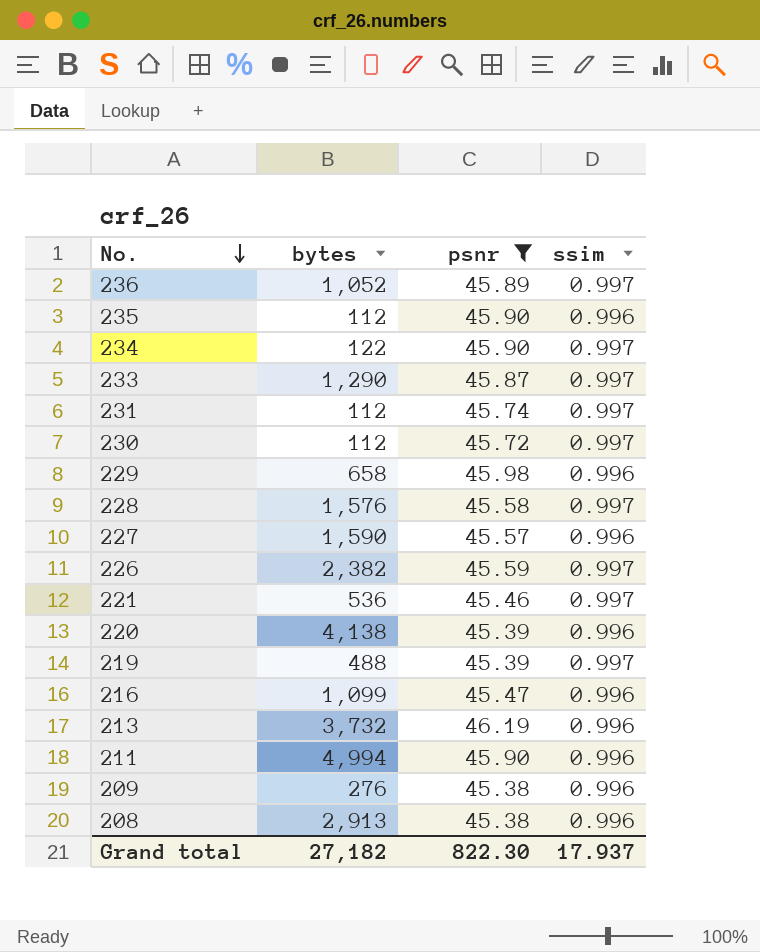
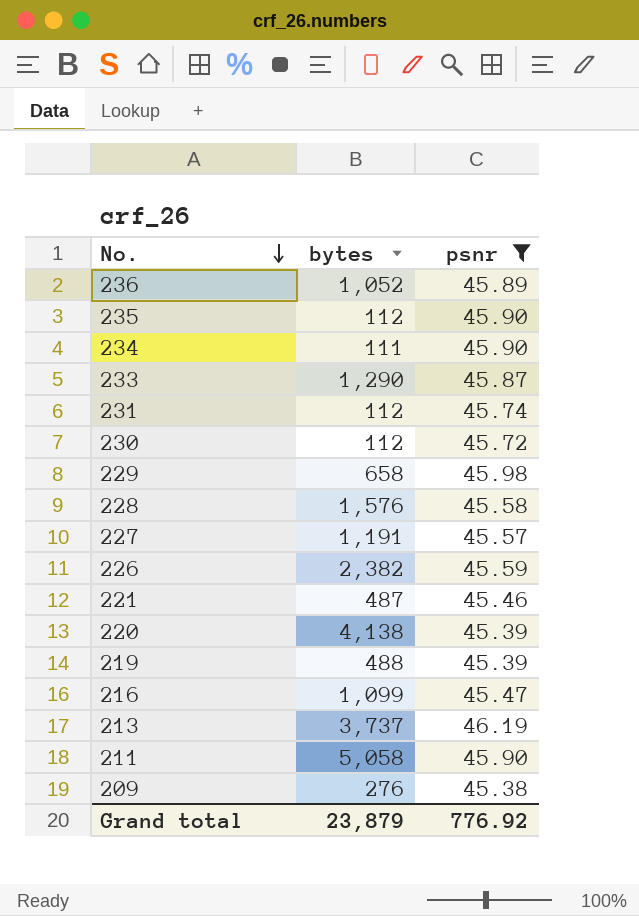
column ssim | position: 4 -> none
row 208: 2,913 | 45.38 | 0.996 -> none
234 | bytes: 122 -> 111
227 | bytes: 1,590 -> 1,191
221 | bytes: 536 -> 487
213 | bytes: 3,732 -> 3,737
211 | bytes: 4,994 -> 5,058
Grand total | bytes: 27,182 -> 23,879
Grand total | psnr: 822.30 -> 776.92

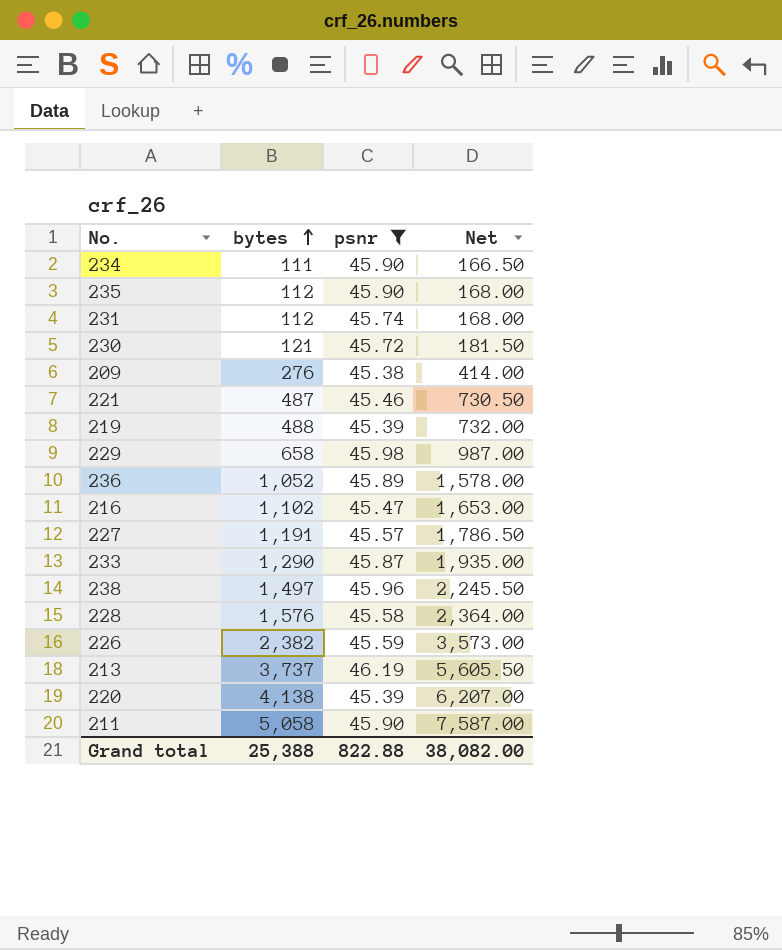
row order: No. descending -> bytes ascending
column Net | formula: none -> [bytes] * 1.5
230 | bytes: 112 -> 121
216 | bytes: 1,099 -> 1,102
row 238: none -> 1,497 | 45.96 | 2,245.50
Grand total | bytes: 23,879 -> 25,388
Grand total | psnr: 776.92 -> 822.88

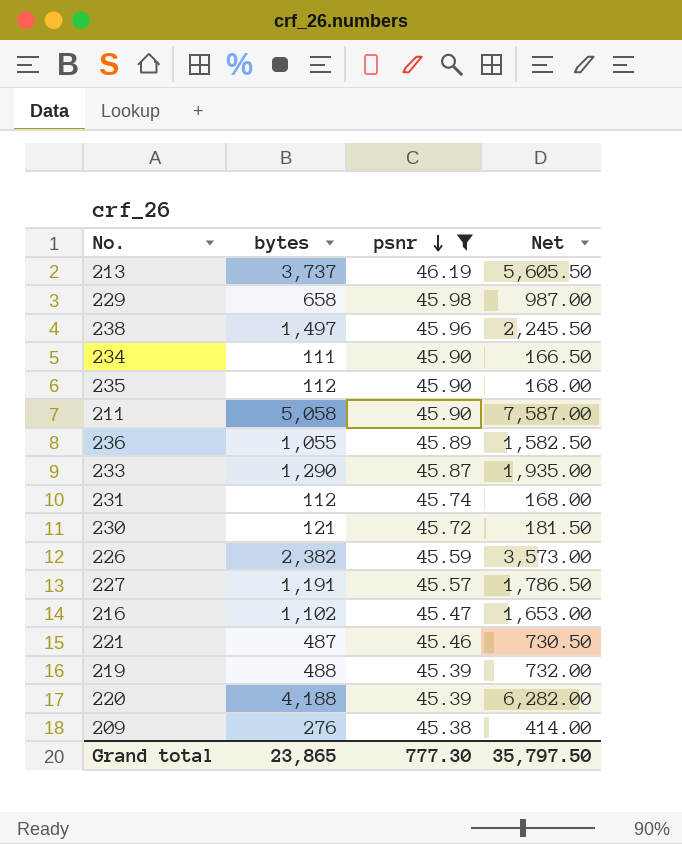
row order: bytes ascending -> psnr descending
row 228: 1,576 | 45.58 | 2,364.00 -> none
236 | bytes: 1,052 -> 1,055
236 | Net: 1,578.00 -> 1,582.50
220 | bytes: 4,138 -> 4,188
220 | Net: 6,207.00 -> 6,282.00
Grand total | bytes: 25,388 -> 23,865
Grand total | psnr: 822.88 -> 777.30
Grand total | Net: 38,082.00 -> 35,797.50

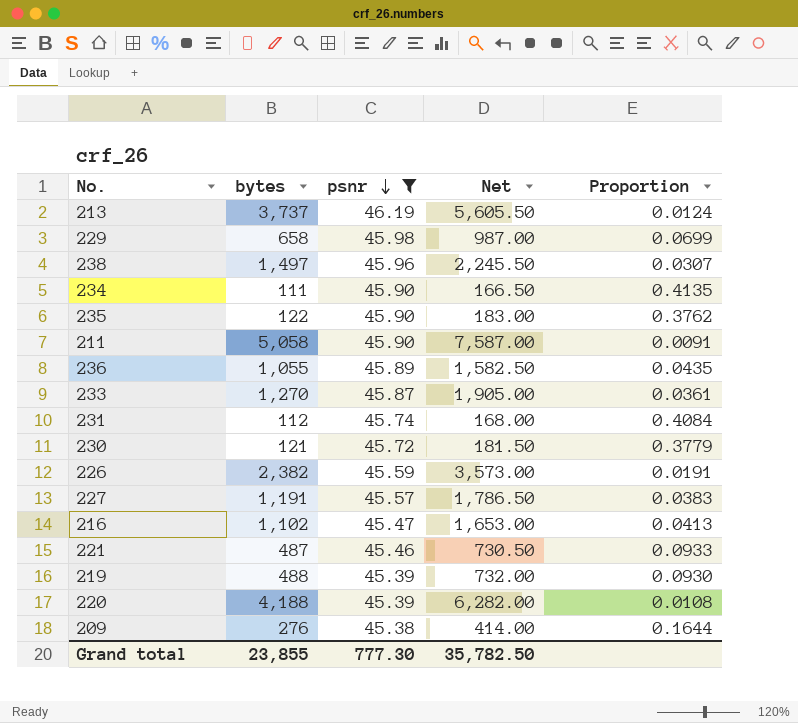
column Proportion | formula: none -> [psnr] / [bytes]
235 | bytes: 112 -> 122
235 | Net: 168.00 -> 183.00
233 | bytes: 1,290 -> 1,270
233 | Net: 1,935.00 -> 1,905.00
Grand total | bytes: 23,865 -> 23,855
Grand total | Net: 35,797.50 -> 35,782.50

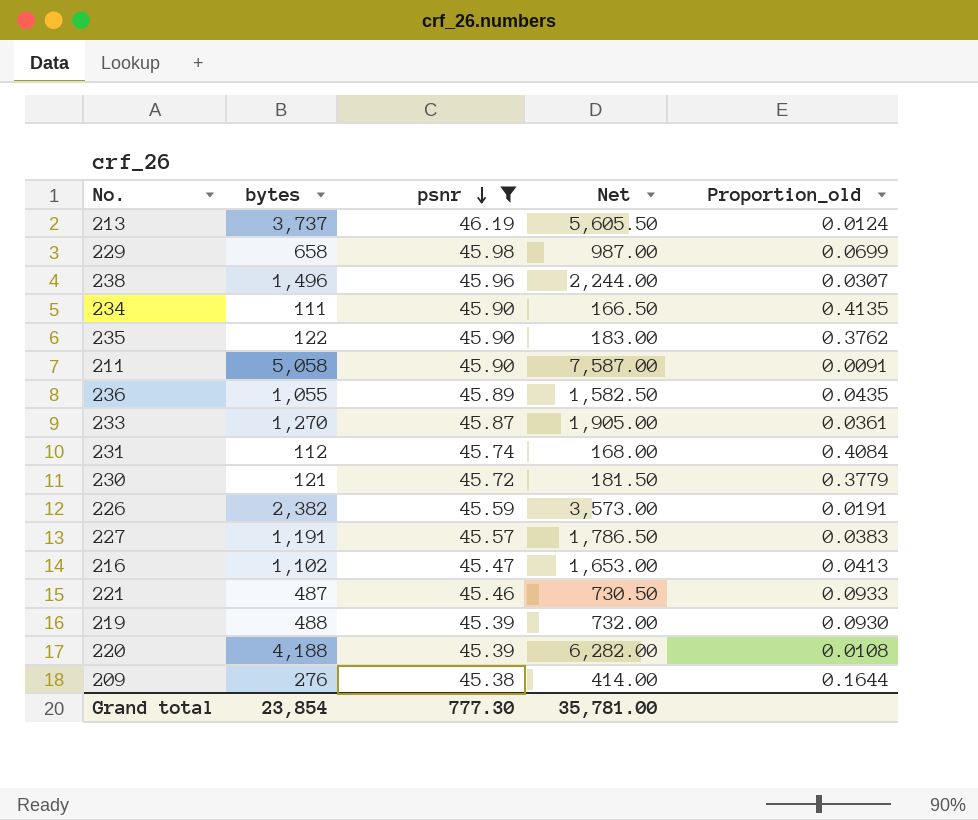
column name: Proportion -> Proportion_old
238 | bytes: 1,497 -> 1,496
238 | Net: 2,245.50 -> 2,244.00
Grand total | bytes: 23,855 -> 23,854
Grand total | Net: 35,782.50 -> 35,781.00

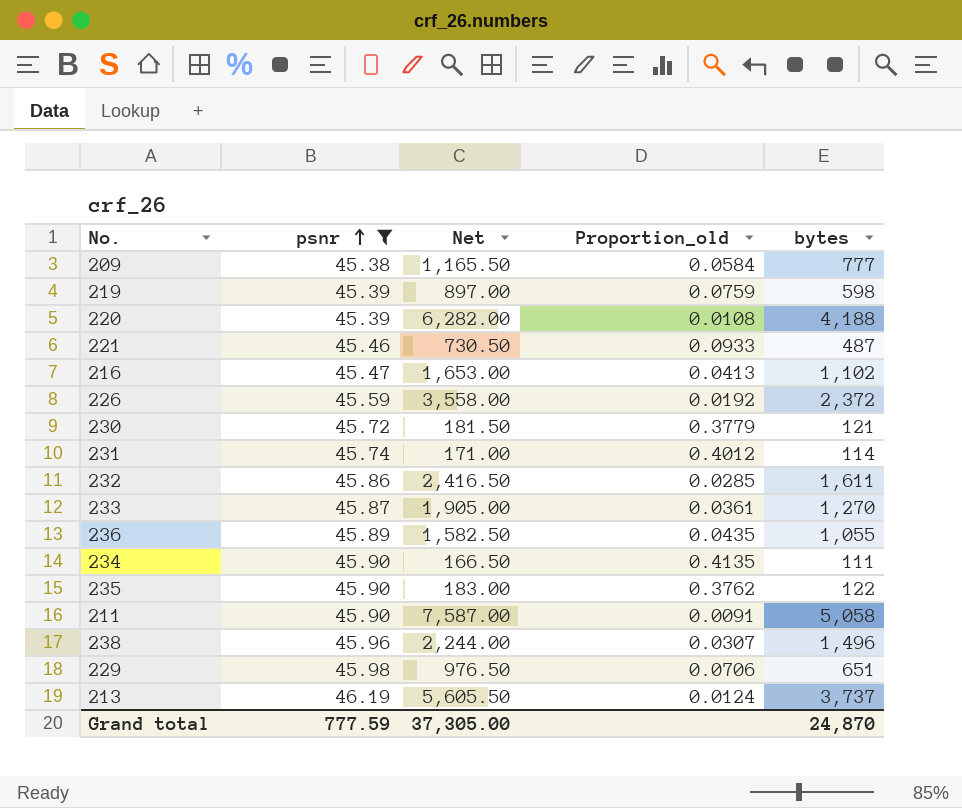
row order: psnr descending -> psnr ascending
column bytes | position: 2 -> 5
row 227: 1,191 | 45.57 | 1,786.50 | 0.0383 -> none
209 | Net: 414.00 -> 1,165.50
209 | Proportion_old: 0.1644 -> 0.0584
209 | bytes: 276 -> 777
219 | Net: 732.00 -> 897.00
219 | Proportion_old: 0.0930 -> 0.0759
219 | bytes: 488 -> 598
226 | Net: 3,573.00 -> 3,558.00
226 | Proportion_old: 0.0191 -> 0.0192
226 | bytes: 2,382 -> 2,372
231 | Net: 168.00 -> 171.00
231 | Proportion_old: 0.4084 -> 0.4012
231 | bytes: 112 -> 114
row 232: none -> 45.86 | 2,416.50 | 0.0285 | 1,611
229 | Net: 987.00 -> 976.50
229 | Proportion_old: 0.0699 -> 0.0706
229 | bytes: 658 -> 651
Grand total | psnr: 777.30 -> 777.59
Grand total | Net: 35,781.00 -> 37,305.00
Grand total | bytes: 23,854 -> 24,870

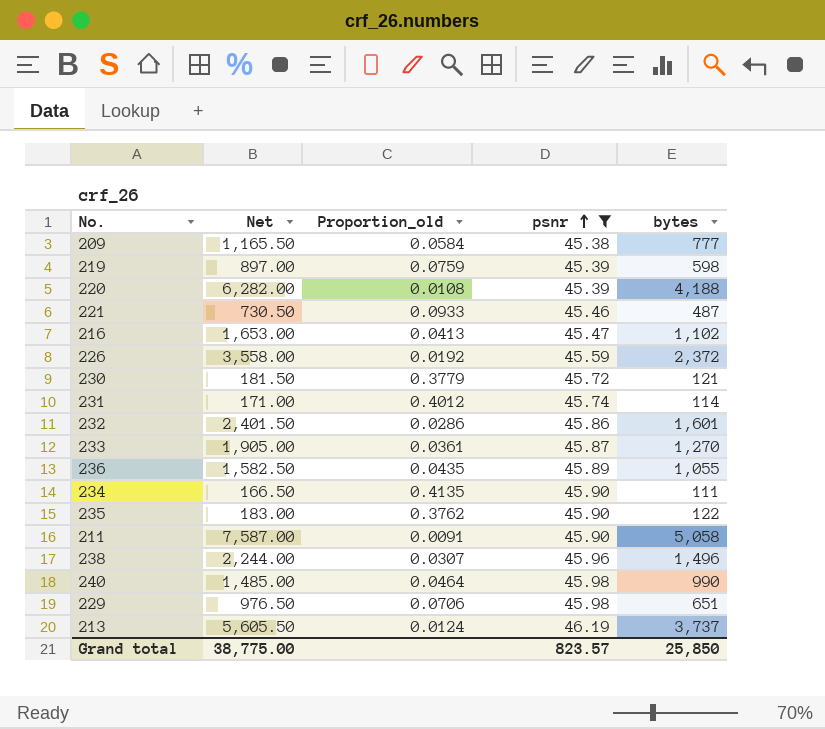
column psnr | position: 2 -> 4
232 | Net: 2,416.50 -> 2,401.50
232 | Proportion_old: 0.0285 -> 0.0286
232 | bytes: 1,611 -> 1,601
row 240: none -> 1,485.00 | 0.0464 | 45.98 | 990
Grand total | Net: 37,305.00 -> 38,775.00
Grand total | psnr: 777.59 -> 823.57
Grand total | bytes: 24,870 -> 25,850

